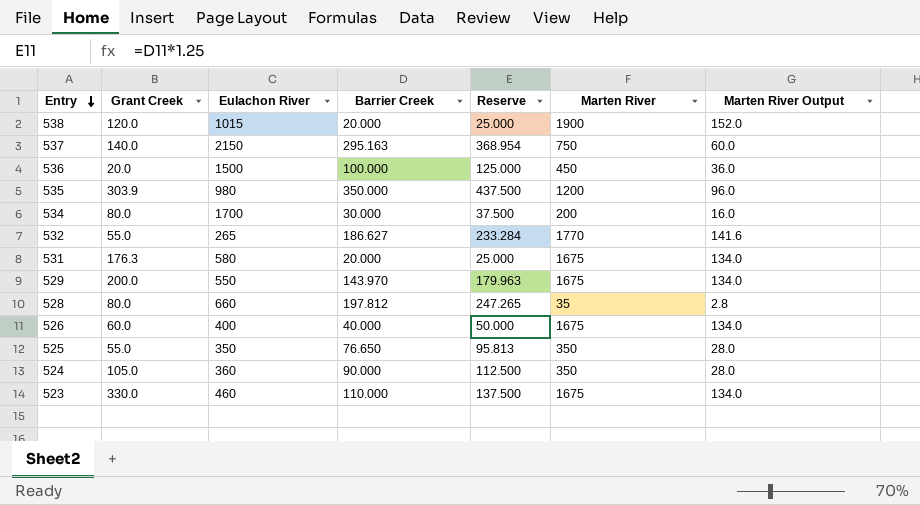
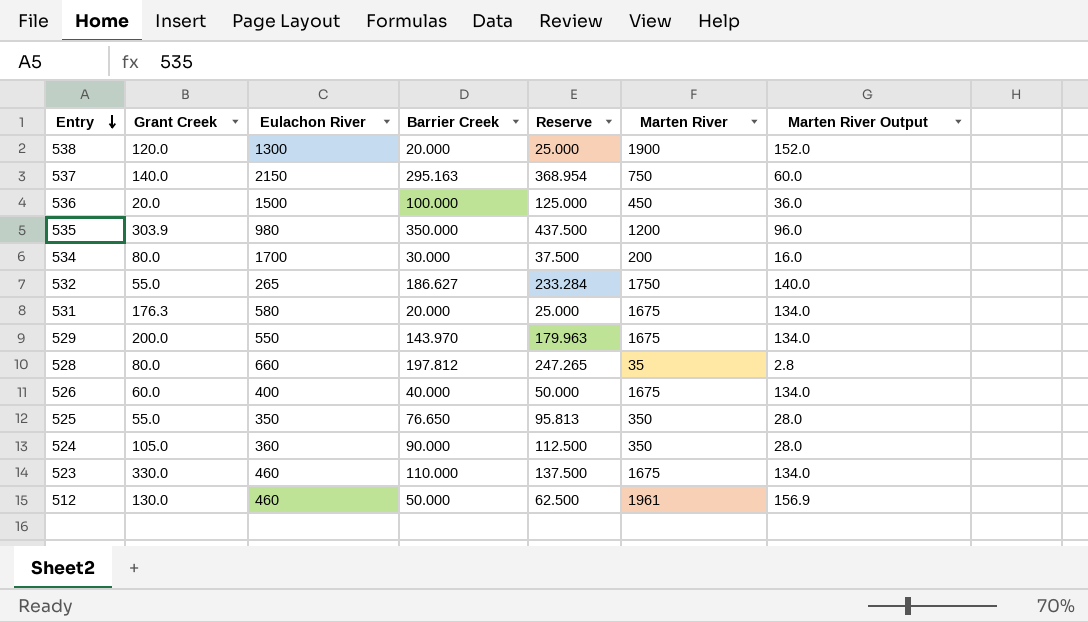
538 | Eulachon River: 1015 -> 1300
532 | Marten River: 1770 -> 1750
532 | Marten River Output: 141.6 -> 140.0
row 512: none -> 130.0 | 460 | 50.000 | 62.500 | 1961 | 156.9

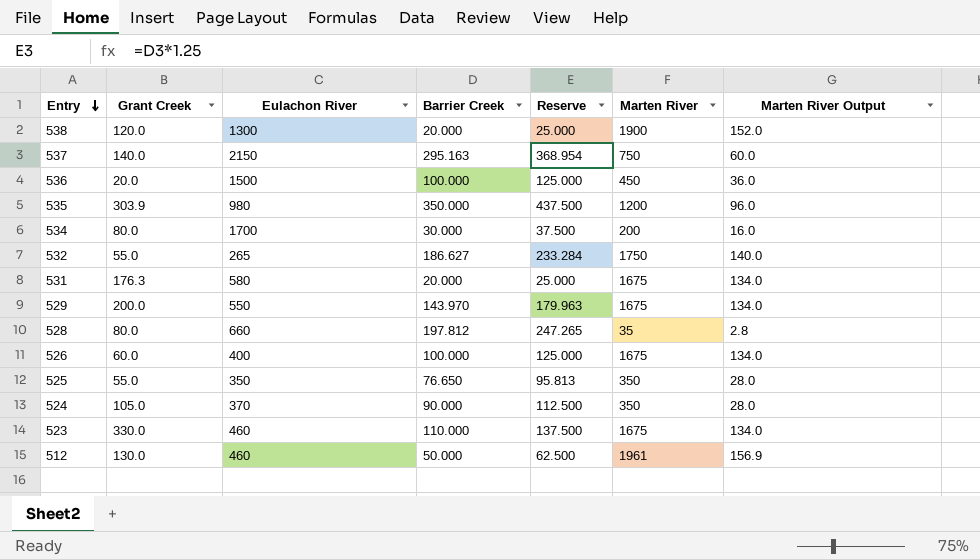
526 | Barrier Creek: 40.000 -> 100.000
526 | Reserve: 50.000 -> 125.000
524 | Eulachon River: 360 -> 370

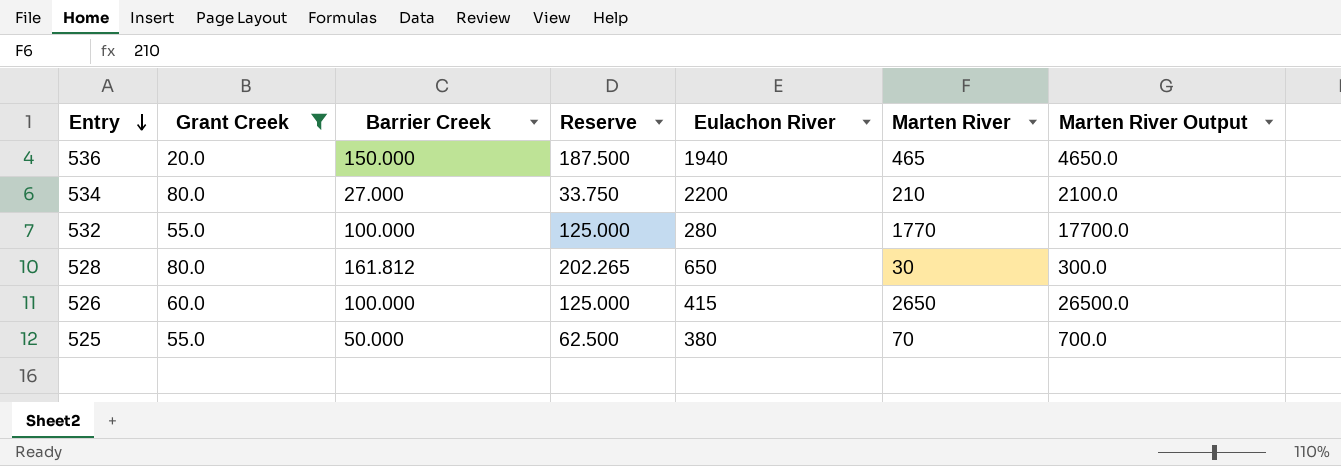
filter: none -> Grant Creek <= 80.0
column Eulachon River | position: 3 -> 5
column Marten River Output | formula: [Marten River] * 0.08 -> [Marten River] * 10
536 | Barrier Creek: 100.000 -> 150.000
536 | Reserve: 125.000 -> 187.500
536 | Eulachon River: 1500 -> 1940
536 | Marten River: 450 -> 465
534 | Barrier Creek: 30.000 -> 27.000
534 | Reserve: 37.500 -> 33.750
534 | Eulachon River: 1700 -> 2200
534 | Marten River: 200 -> 210
532 | Barrier Creek: 186.627 -> 100.000
532 | Reserve: 233.284 -> 125.000
532 | Eulachon River: 265 -> 280
532 | Marten River: 1750 -> 1770
528 | Barrier Creek: 197.812 -> 161.812
528 | Reserve: 247.265 -> 202.265
528 | Eulachon River: 660 -> 650
528 | Marten River: 35 -> 30
526 | Eulachon River: 400 -> 415
526 | Marten River: 1675 -> 2650
525 | Barrier Creek: 76.650 -> 50.000
525 | Reserve: 95.813 -> 62.500
525 | Eulachon River: 350 -> 380
525 | Marten River: 350 -> 70

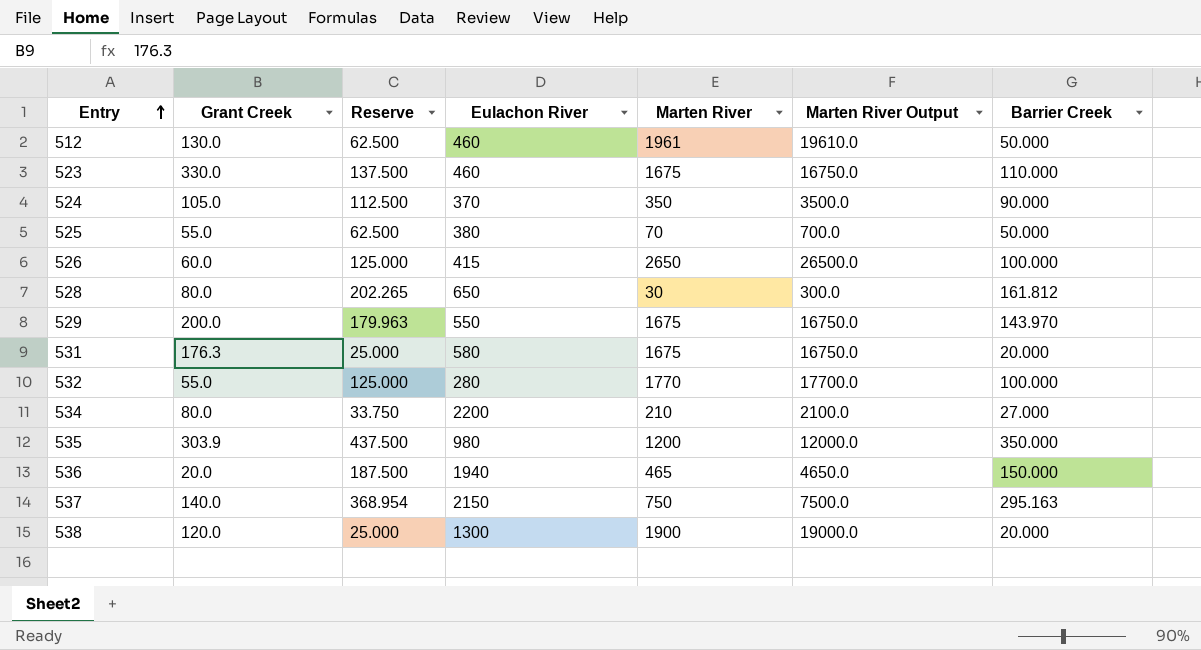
filter: Grant Creek <= 80.0 -> none
row order: Entry descending -> Entry ascending
column Barrier Creek | position: 3 -> 7

